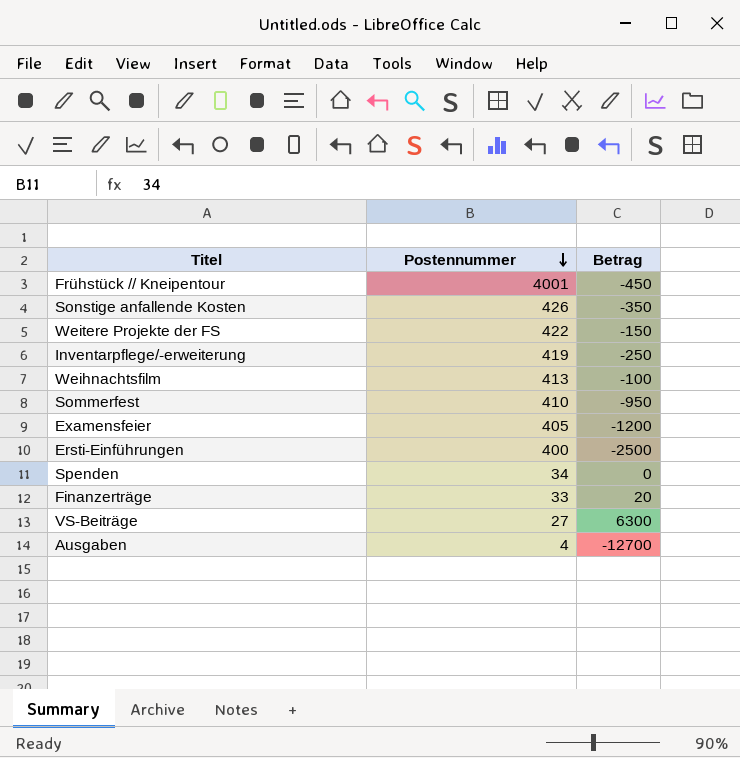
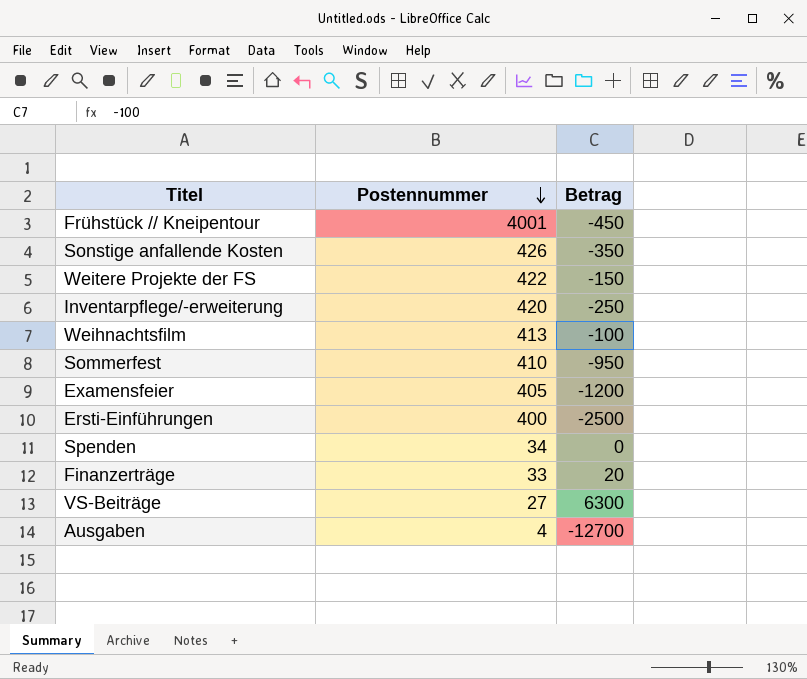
Inventarpflege/-erweiterung | Postennummer: 419 -> 420

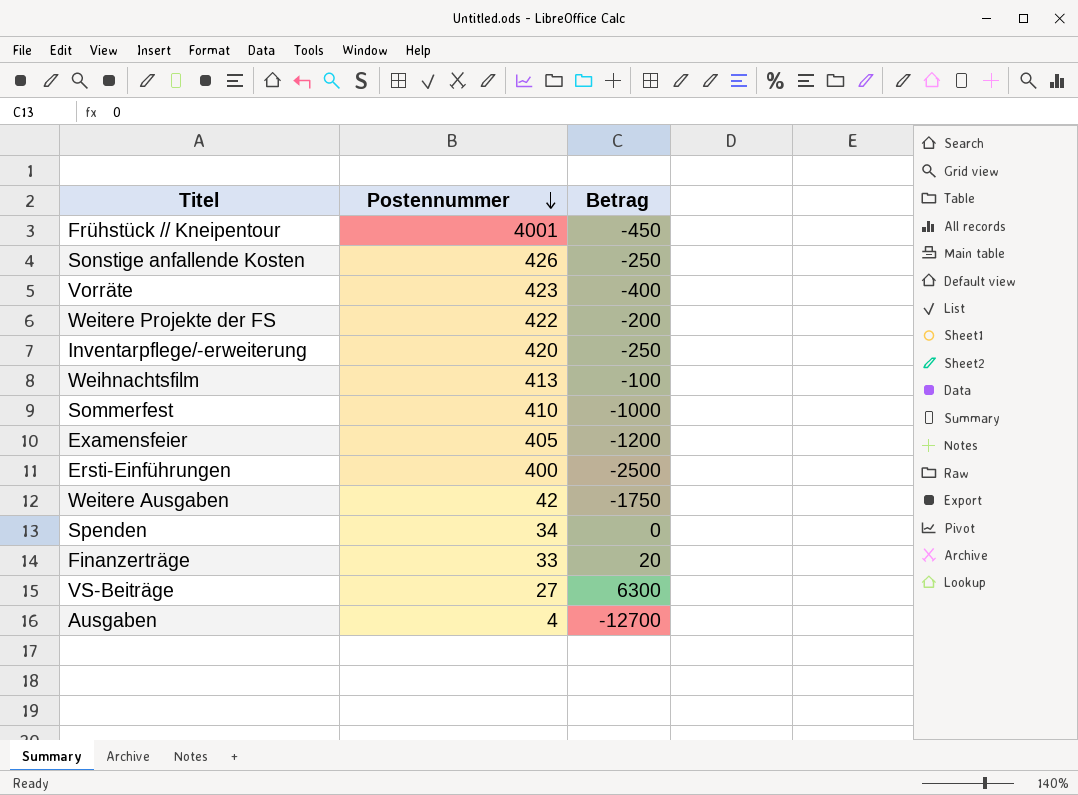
Sonstige anfallende Kosten | Betrag: -350 -> -250
row Vorräte: none -> 423 | -400
Weitere Projekte der FS | Betrag: -150 -> -200
Sommerfest | Betrag: -950 -> -1000
row Weitere Ausgaben: none -> 42 | -1750

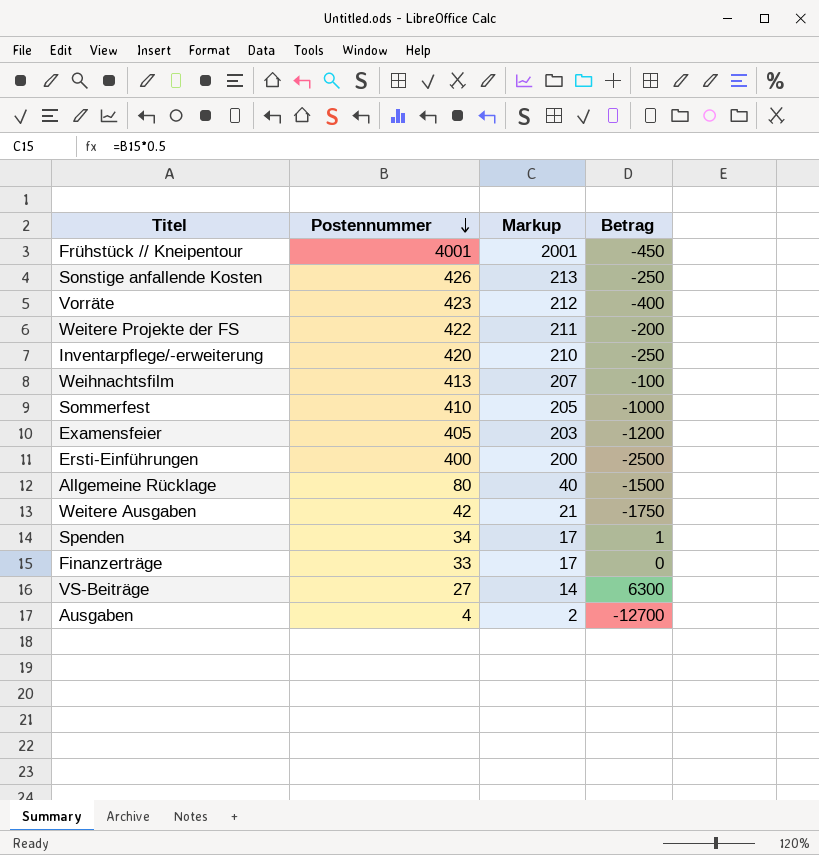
column Markup | formula: none -> [Postennummer] * 0.5
row Allgemeine Rücklage: none -> 80 | 40 | -1500
Spenden | Betrag: 0 -> 1
Finanzerträge | Betrag: 20 -> 0

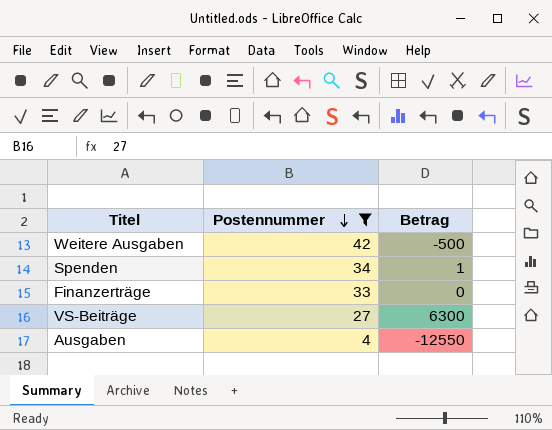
filter: none -> Postennummer <= 42
column Markup | formula: [Postennummer] * 0.5 -> none
Weitere Ausgaben | Betrag: -1750 -> -500
Ausgaben | Betrag: -12700 -> -12550

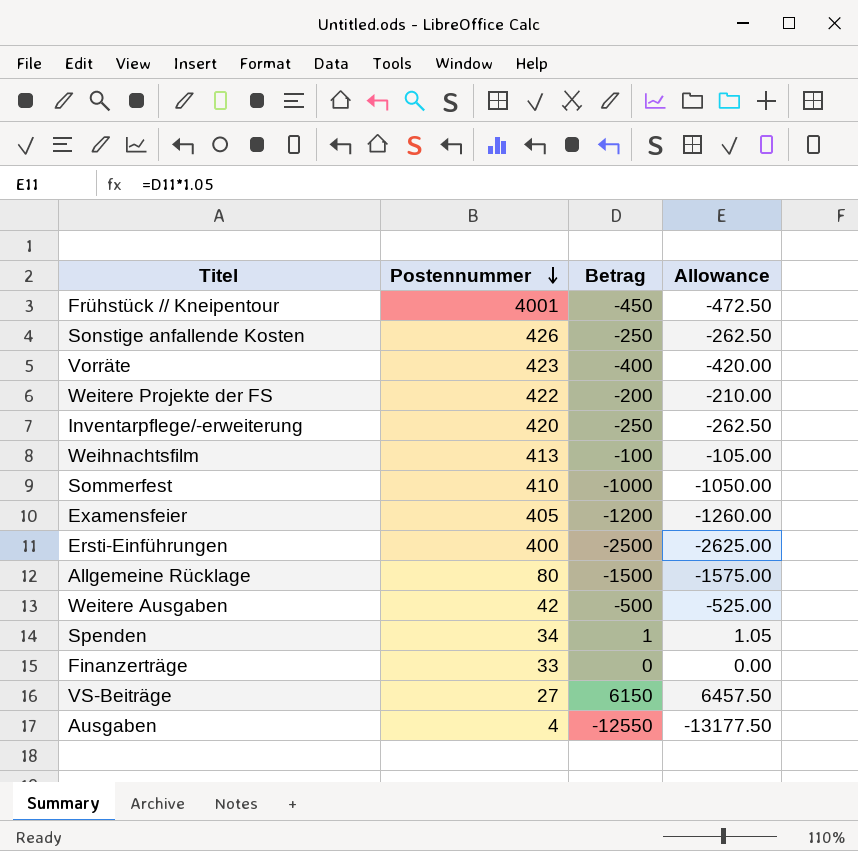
filter: Postennummer <= 42 -> none
column Allowance | formula: none -> [Betrag] * 1.05
VS-Beiträge | Betrag: 6300 -> 6150

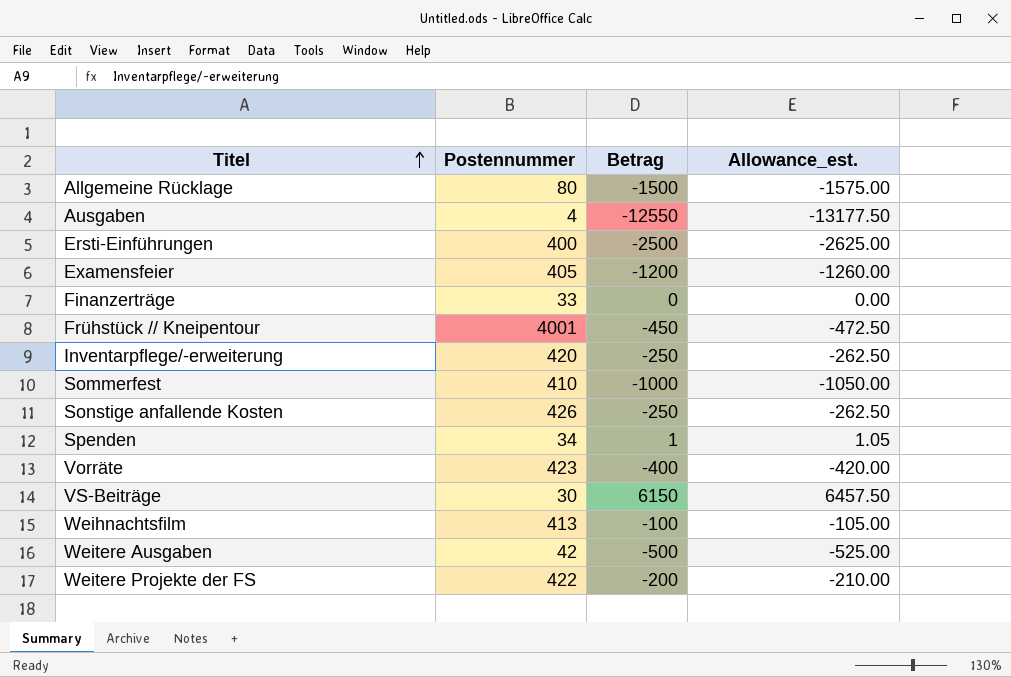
row order: Postennummer descending -> Titel ascending
column name: Allowance -> Allowance_est.
VS-Beiträge | Postennummer: 27 -> 30

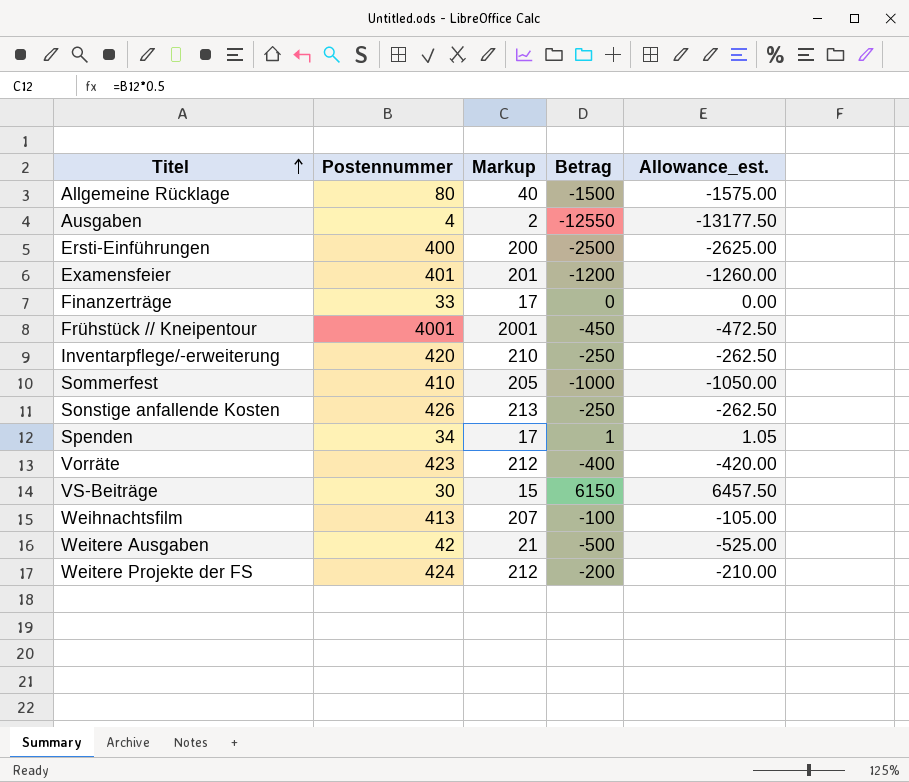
column Markup | formula: none -> [Postennummer] * 0.5
Examensfeier | Postennummer: 405 -> 401
Weitere Projekte der FS | Postennummer: 422 -> 424

